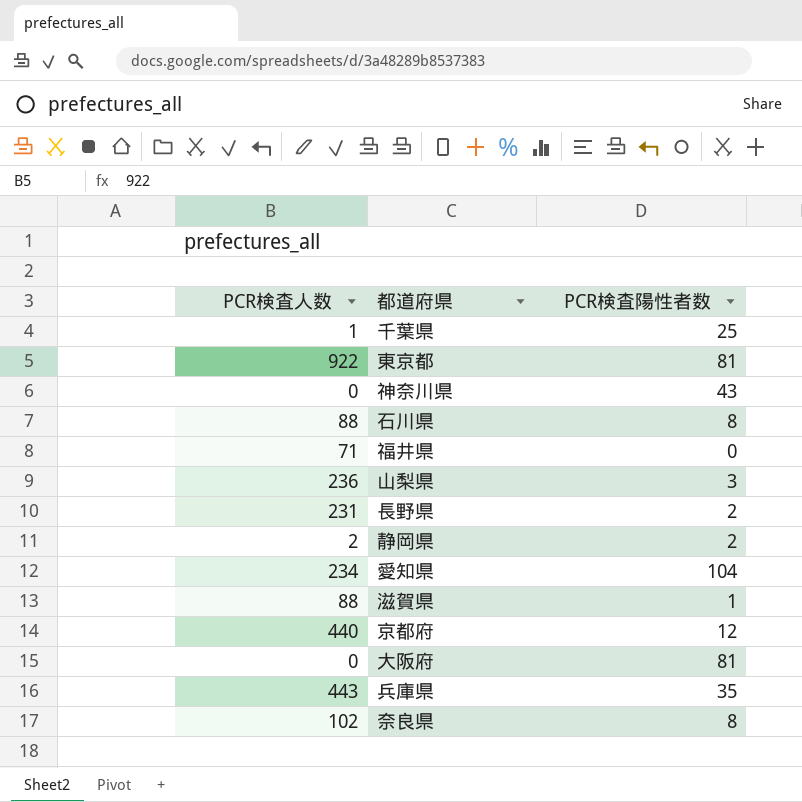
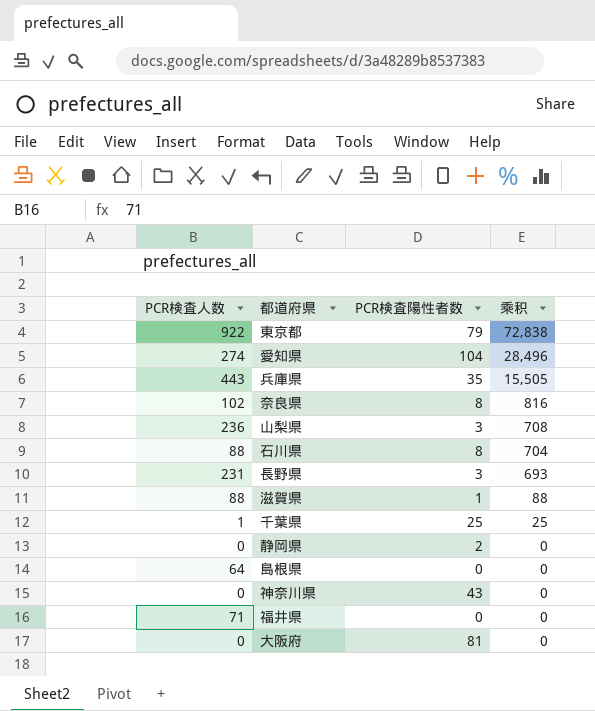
row order: none -> 乘积 descending
column 乘积 | formula: none -> [PCR検査人数] * [PCR検査陽性者数]
row 京都府: 440 | 12 -> none
東京都 | PCR検査陽性者数: 81 -> 79
愛知県 | PCR検査人数: 234 -> 274
長野県 | PCR検査陽性者数: 2 -> 3
静岡県 | PCR検査人数: 2 -> 0
row 島根県: none -> 64 | 0 | 0

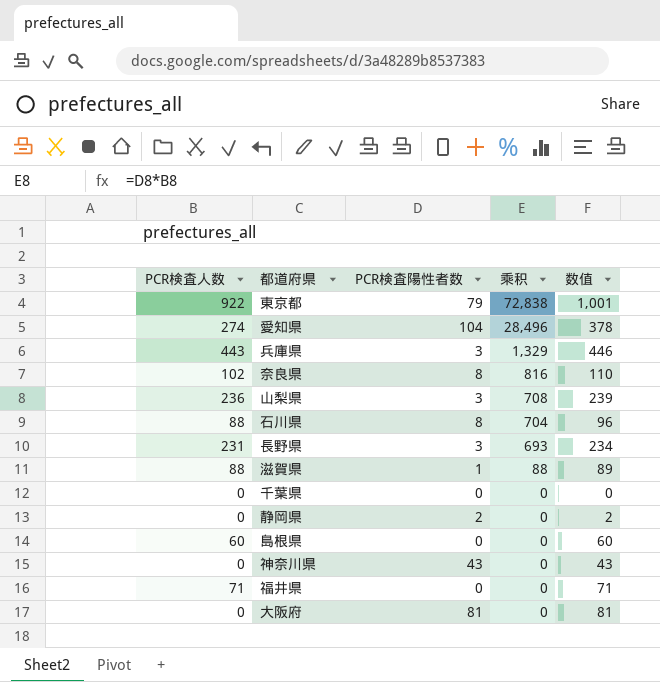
column 数值 | formula: none -> [PCR検査人数] + [PCR検査陽性者数]
兵庫県 | PCR検査陽性者数: 35 -> 3
兵庫県 | 乘积: 15,505 -> 1,329
千葉県 | PCR検査人数: 1 -> 0
千葉県 | PCR検査陽性者数: 25 -> 0
千葉県 | 乘积: 25 -> 0
島根県 | PCR検査人数: 64 -> 60

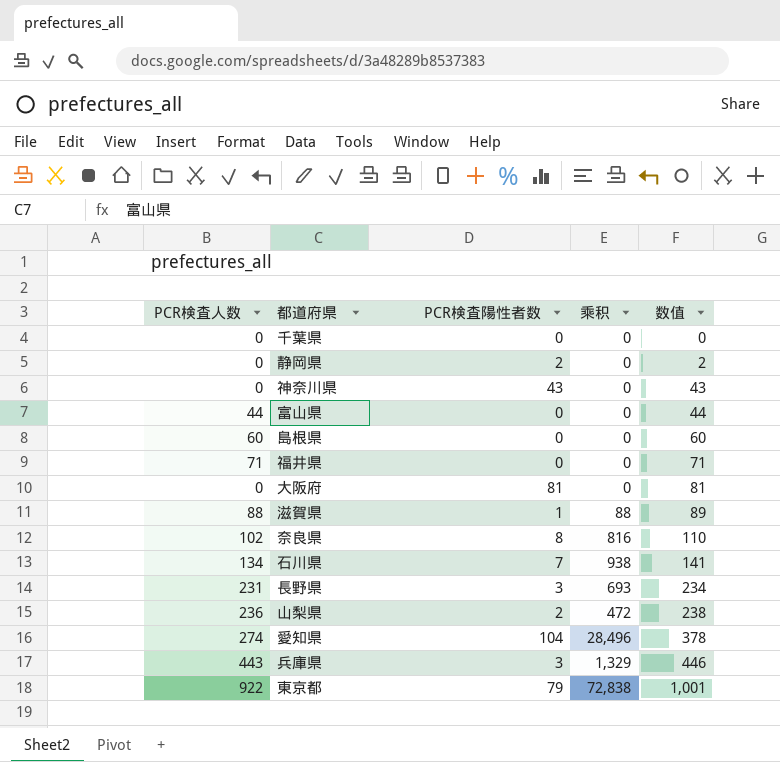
row order: 乘积 descending -> 数值 ascending
row 富山県: none -> 44 | 0 | 0 | 44
石川県 | PCR検査人数: 88 -> 134
石川県 | PCR検査陽性者数: 8 -> 7
石川県 | 乘积: 704 -> 938
石川県 | 数值: 96 -> 141
山梨県 | PCR検査陽性者数: 3 -> 2
山梨県 | 乘积: 708 -> 472
山梨県 | 数值: 239 -> 238

